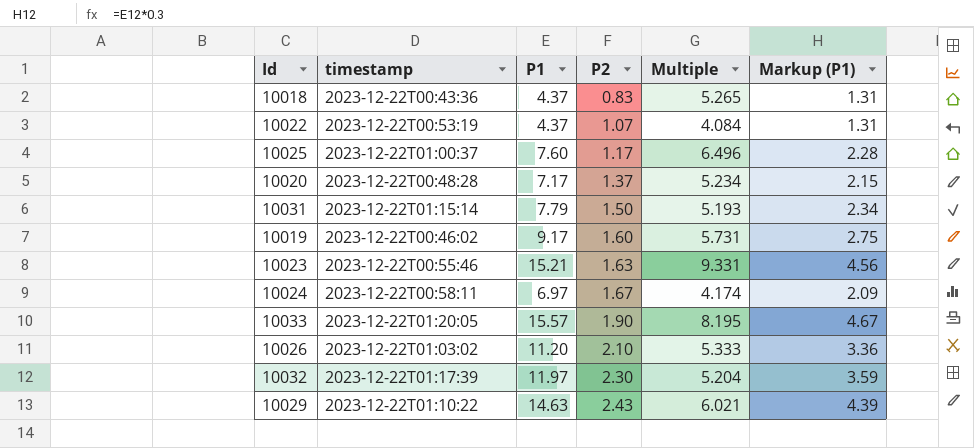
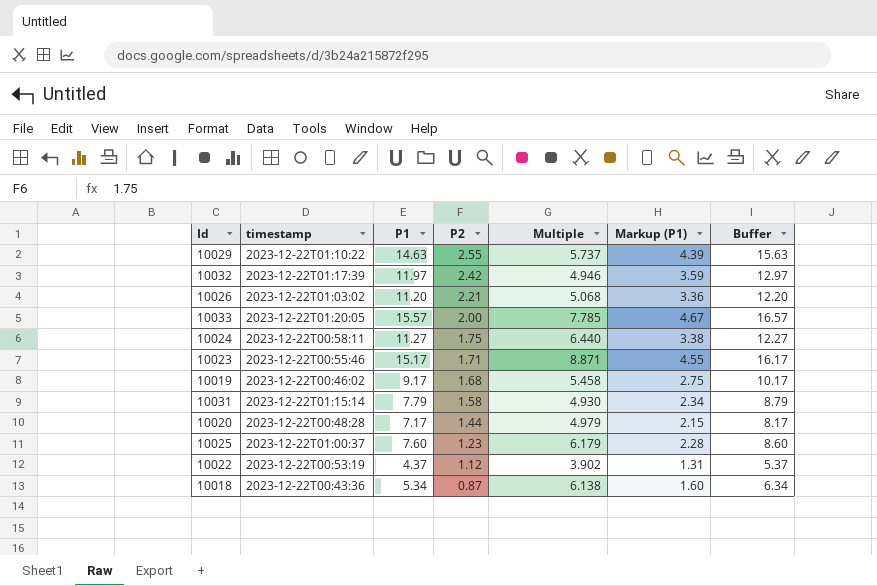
row order: P2 ascending -> P2 descending
column Buffer | formula: none -> [P1] + 1
10029 | P2: 2.43 -> 2.55
10029 | Multiple: 6.021 -> 5.737
10032 | P2: 2.30 -> 2.42
10032 | Multiple: 5.204 -> 4.946
10026 | P2: 2.10 -> 2.21
10026 | Multiple: 5.333 -> 5.068
10033 | P2: 1.90 -> 2.00
10033 | Multiple: 8.195 -> 7.785
10024 | P1: 6.97 -> 11.27
10024 | P2: 1.67 -> 1.75
10024 | Multiple: 4.174 -> 6.440
10024 | Markup (P1): 2.09 -> 3.38
10023 | P1: 15.21 -> 15.17
10023 | P2: 1.63 -> 1.71
10023 | Multiple: 9.331 -> 8.871
10023 | Markup (P1): 4.56 -> 4.55
10019 | P2: 1.60 -> 1.68
10019 | Multiple: 5.731 -> 5.458
10031 | P2: 1.50 -> 1.58
10031 | Multiple: 5.193 -> 4.930
10020 | P2: 1.37 -> 1.44
10020 | Multiple: 5.234 -> 4.979
10025 | P2: 1.17 -> 1.23
10025 | Multiple: 6.496 -> 6.179
10022 | P2: 1.07 -> 1.12
10022 | Multiple: 4.084 -> 3.902
10018 | P1: 4.37 -> 5.34
10018 | P2: 0.83 -> 0.87
10018 | Multiple: 5.265 -> 6.138
10018 | Markup (P1): 1.31 -> 1.60

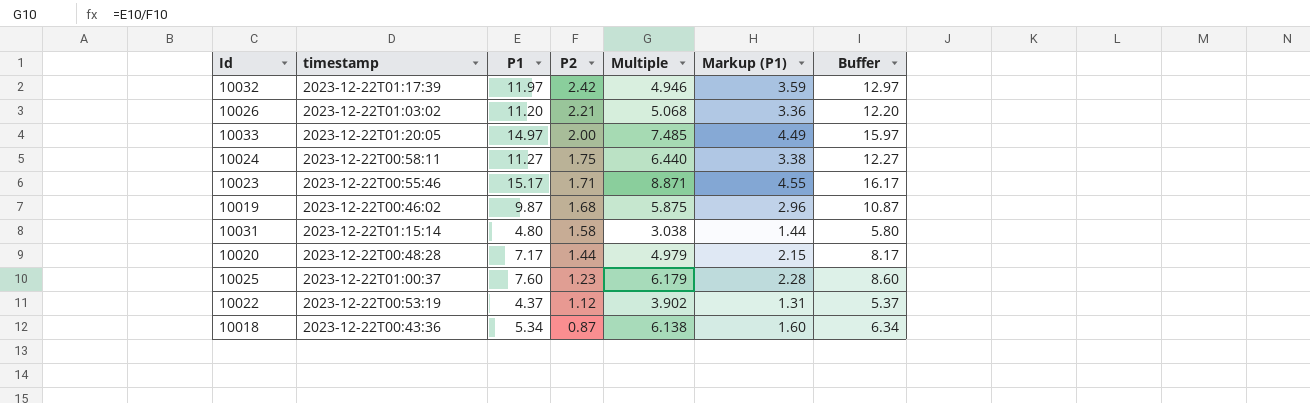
row 10029: 2023-12-22T01:10:22 | 14.63 | 2.55 | 5.737 | 4.39 | 15.63 -> none
10033 | P1: 15.57 -> 14.97
10033 | Multiple: 7.785 -> 7.485
10033 | Markup (P1): 4.67 -> 4.49
10033 | Buffer: 16.57 -> 15.97
10019 | P1: 9.17 -> 9.87
10019 | Multiple: 5.458 -> 5.875
10019 | Markup (P1): 2.75 -> 2.96
10019 | Buffer: 10.17 -> 10.87
10031 | P1: 7.79 -> 4.80
10031 | Multiple: 4.930 -> 3.038
10031 | Markup (P1): 2.34 -> 1.44
10031 | Buffer: 8.79 -> 5.80

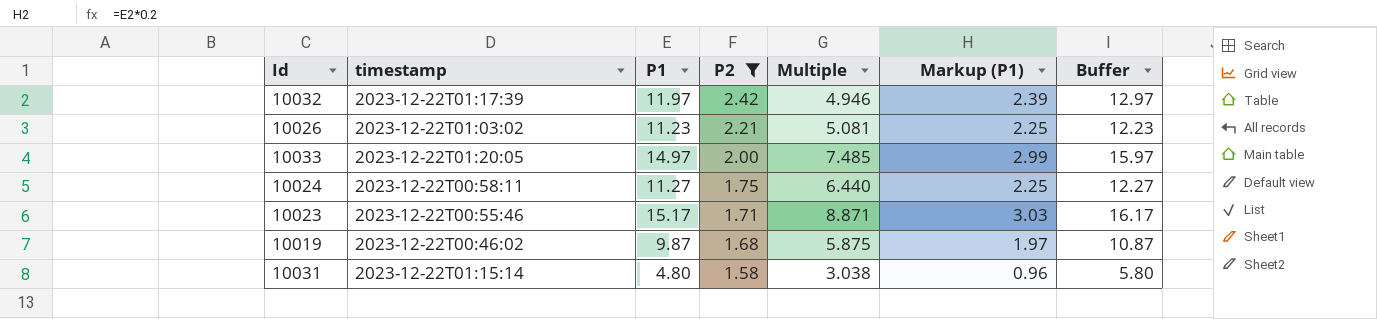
filter: none -> P2 >= 1.58
column Markup (P1) | formula: [P1] * 0.3 -> [P1] * 0.2
10026 | P1: 11.20 -> 11.23
10026 | Multiple: 5.068 -> 5.081
10026 | Buffer: 12.20 -> 12.23

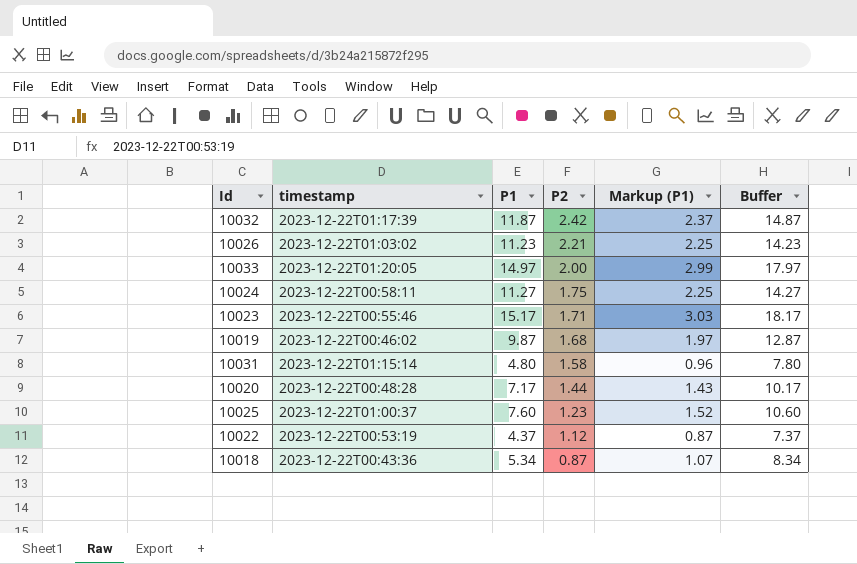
filter: P2 >= 1.58 -> none
column Multiple | formula: [P1] / [P2] -> none
column Buffer | formula: [P1] + 1 -> [P1] + 3
10032 | P1: 11.97 -> 11.87
10032 | Markup (P1): 2.39 -> 2.37

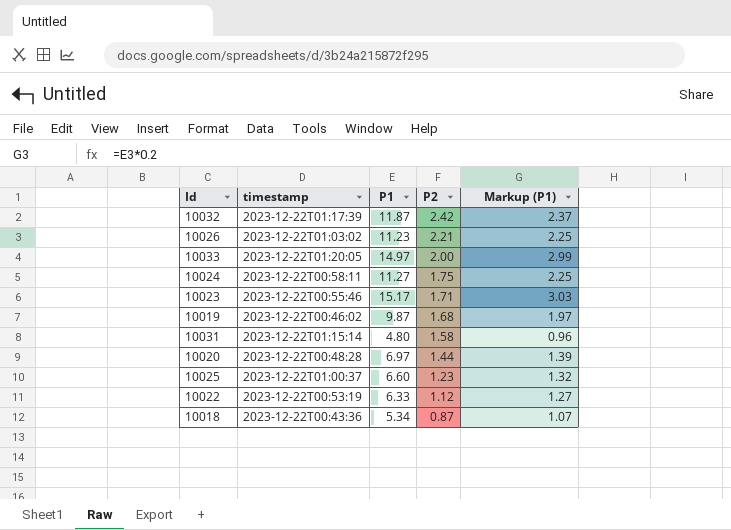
column Buffer | formula: [P1] + 3 -> none
10020 | P1: 7.17 -> 6.97
10020 | Markup (P1): 1.43 -> 1.39
10025 | P1: 7.60 -> 6.60
10025 | Markup (P1): 1.52 -> 1.32
10022 | P1: 4.37 -> 6.33
10022 | Markup (P1): 0.87 -> 1.27

